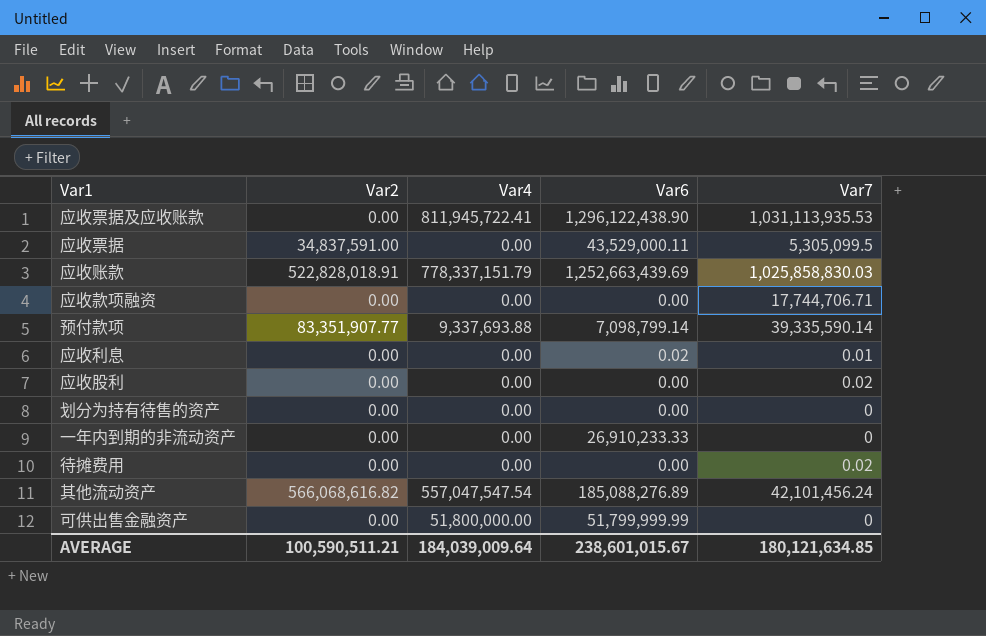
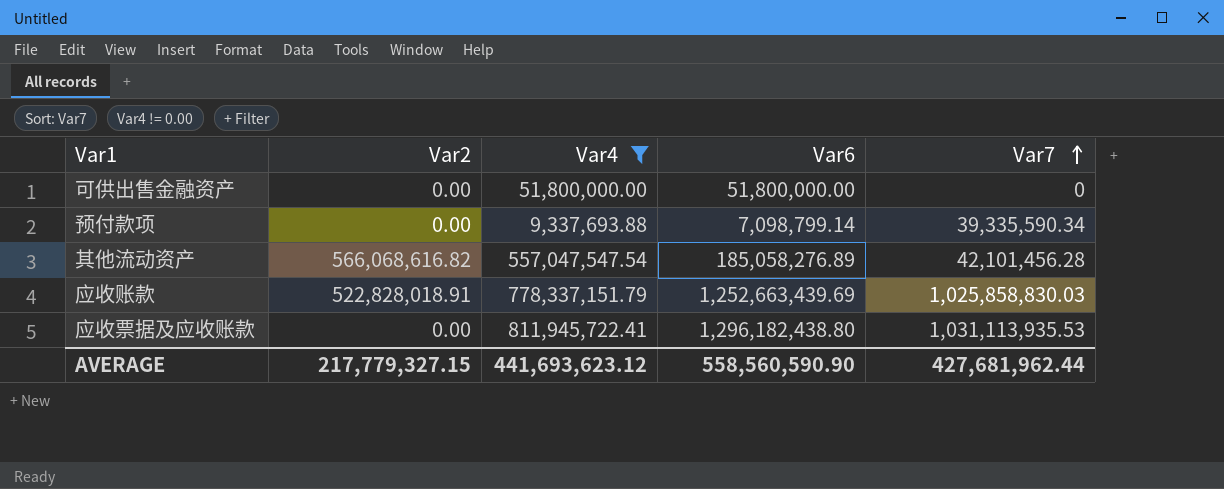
filter: none -> Var4 != 0.00
row order: none -> Var7 ascending
可供出售金融资产 | Var6: 51,799,999.99 -> 51,800,000.00
预付款项 | Var2: 83,351,907.77 -> 0.00
预付款项 | Var7: 39,335,590.14 -> 39,335,590.34
其他流动资产 | Var6: 185,088,276.89 -> 185,058,276.89
其他流动资产 | Var7: 42,101,456.24 -> 42,101,456.28
应收票据及应收账款 | Var6: 1,296,122,438.90 -> 1,296,182,438.80
AVERAGE | Var2: 100,590,511.21 -> 217,779,327.15
AVERAGE | Var4: 184,039,009.64 -> 441,693,623.12
AVERAGE | Var6: 238,601,015.67 -> 558,560,590.90
AVERAGE | Var7: 180,121,634.85 -> 427,681,962.44

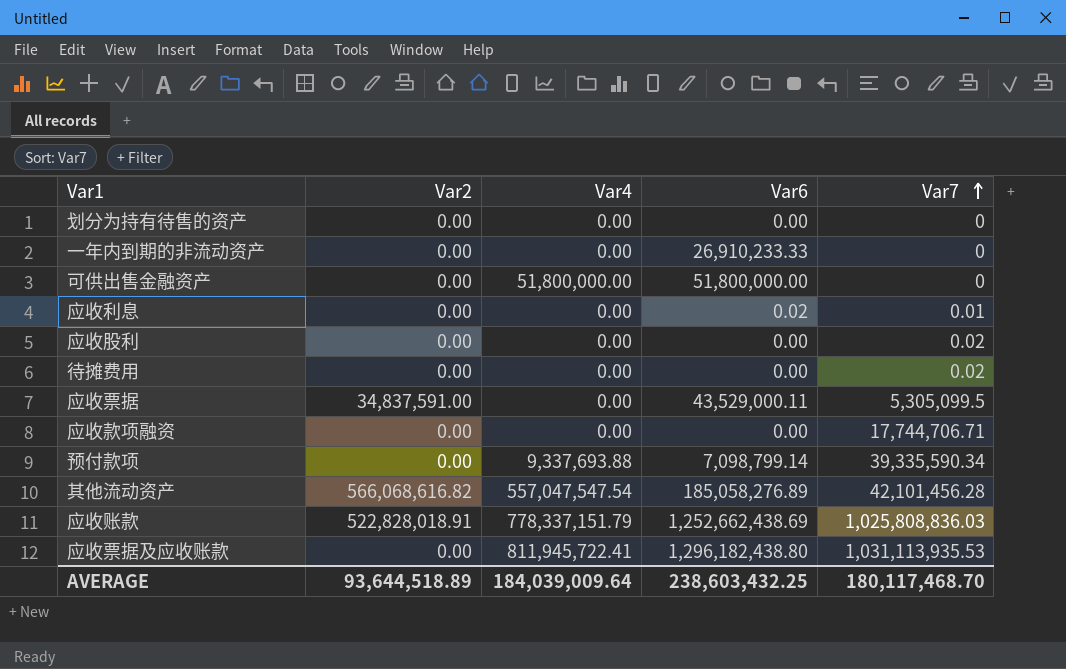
filter: Var4 != 0.00 -> none
应收账款 | Var6: 1,252,663,439.69 -> 1,252,662,438.69
应收账款 | Var7: 1,025,858,830.03 -> 1,025,808,836.03
AVERAGE | Var2: 217,779,327.15 -> 93,644,518.89
AVERAGE | Var4: 441,693,623.12 -> 184,039,009.64
AVERAGE | Var6: 558,560,590.90 -> 238,603,432.25
AVERAGE | Var7: 427,681,962.44 -> 180,117,468.70

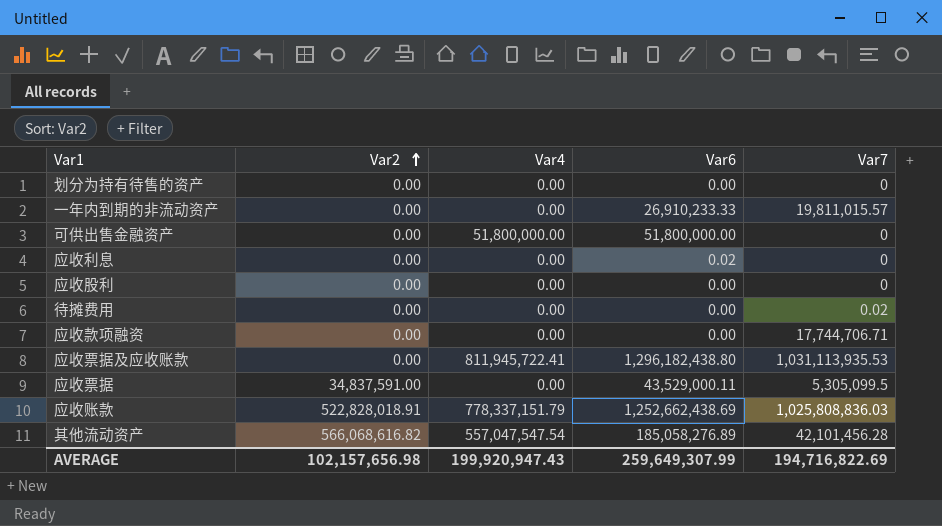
row order: Var7 ascending -> Var2 ascending
row 预付款项: 0.00 | 9,337,693.88 | 7,098,799.14 | 39,335,590.34 -> none
一年内到期的非流动资产 | Var7: 0 -> 19,811,015.57
应收利息 | Var7: 0.01 -> 0
应收股利 | Var7: 0.02 -> 0
AVERAGE | Var2: 93,644,518.89 -> 102,157,656.98
AVERAGE | Var4: 184,039,009.64 -> 199,920,947.43
AVERAGE | Var6: 238,603,432.25 -> 259,649,307.99
AVERAGE | Var7: 180,117,468.70 -> 194,716,822.69

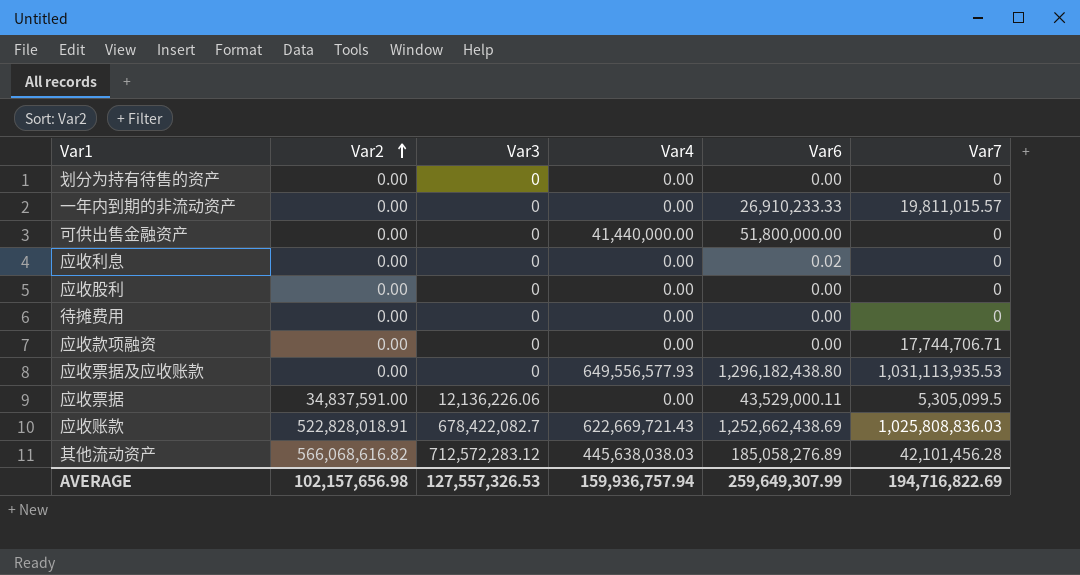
column Var3 | position: none -> 3
可供出售金融资产 | Var4: 51,800,000.00 -> 41,440,000.00
待摊费用 | Var7: 0.02 -> 0
应收票据及应收账款 | Var4: 811,945,722.41 -> 649,556,577.93
应收账款 | Var4: 778,337,151.79 -> 622,669,721.43
其他流动资产 | Var4: 557,047,547.54 -> 445,638,038.03
AVERAGE | Var4: 199,920,947.43 -> 159,936,757.94

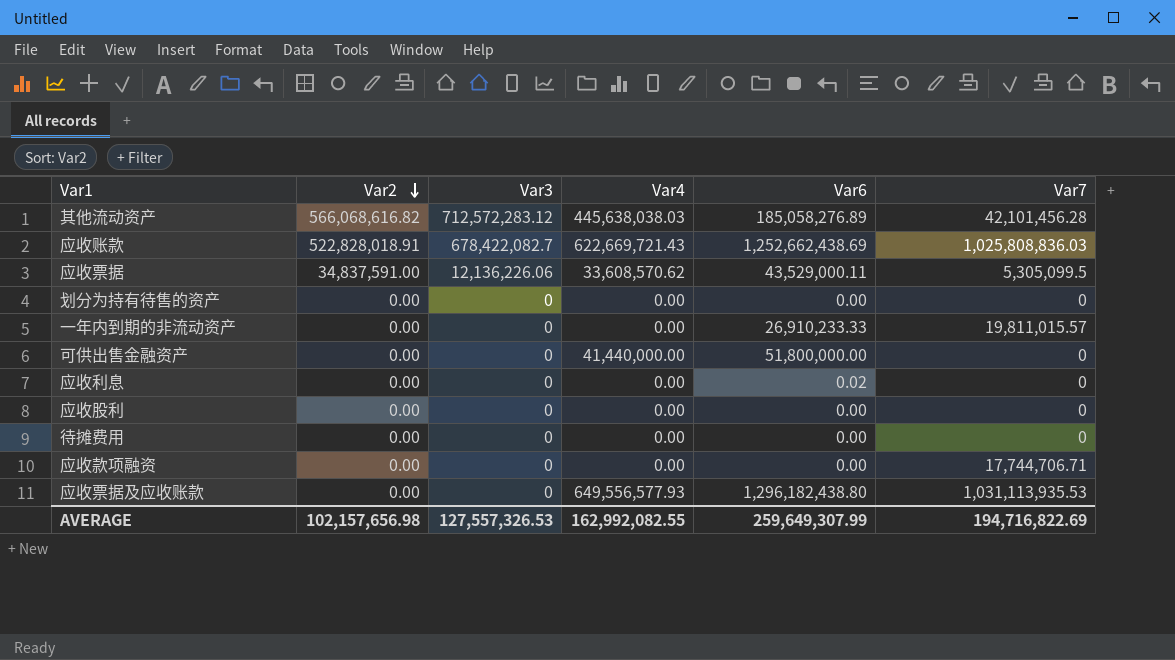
row order: Var2 ascending -> Var2 descending
应收票据 | Var4: 0.00 -> 33,608,570.62
AVERAGE | Var4: 159,936,757.94 -> 162,992,082.55

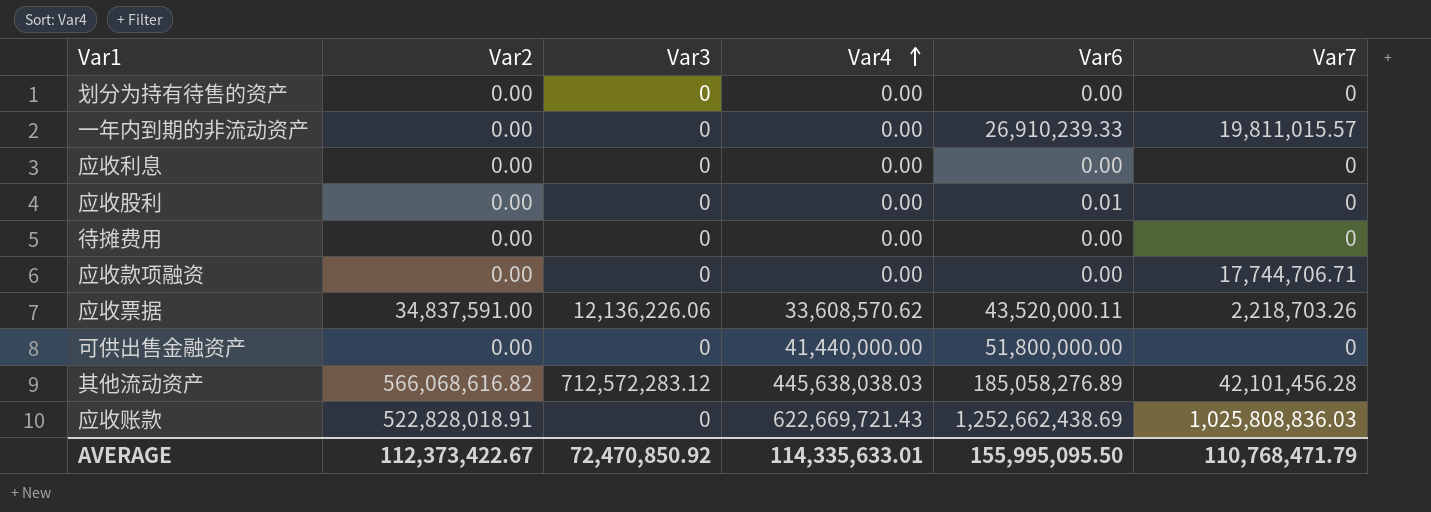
row order: Var2 descending -> Var4 ascending
row 应收票据及应收账款: 0.00 | 0 | 649,556,577.93 | 1,296,182,438.80 | 1,031,113,935.53 -> none
一年内到期的非流动资产 | Var6: 26,910,233.33 -> 26,910,239.33
应收利息 | Var6: 0.02 -> 0.00
应收股利 | Var6: 0.00 -> 0.01
应收票据 | Var6: 43,529,000.11 -> 43,520,000.11
应收票据 | Var7: 5,305,099.5 -> 2,218,703.26
应收账款 | Var3: 678,422,082.7 -> 0
AVERAGE | Var2: 102,157,656.98 -> 112,373,422.67
AVERAGE | Var3: 127,557,326.53 -> 72,470,850.92
AVERAGE | Var4: 162,992,082.55 -> 114,335,633.01
AVERAGE | Var6: 259,649,307.99 -> 155,995,095.50
AVERAGE | Var7: 194,716,822.69 -> 110,768,471.79

